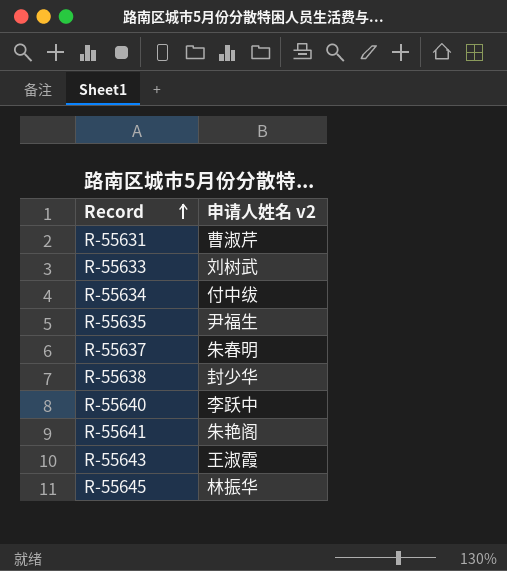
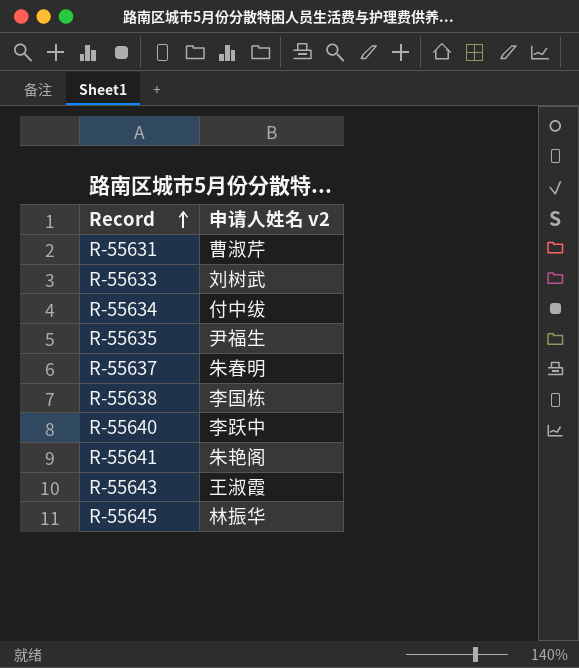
R-55638 | 申请人姓名 v2: 封少华 -> 李国栋

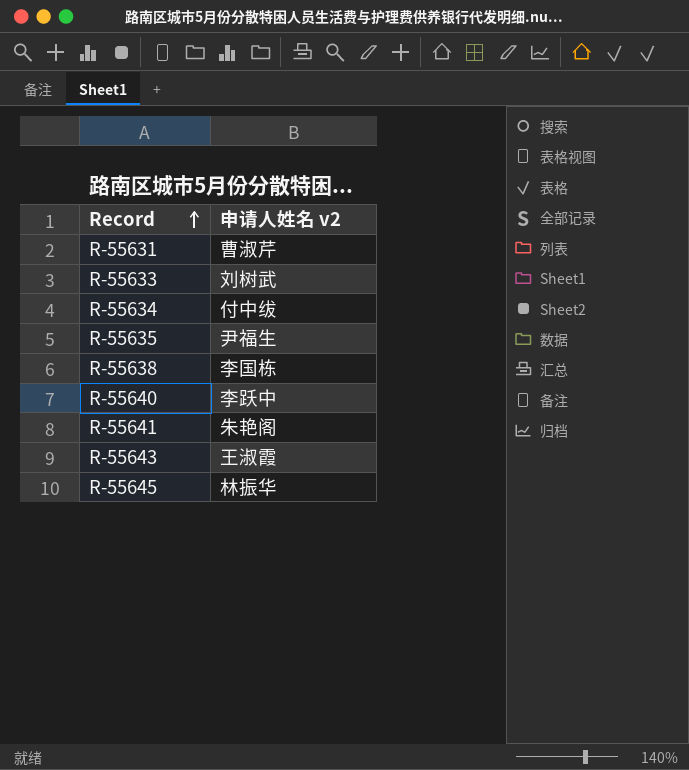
row R-55637: 朱春明 -> none

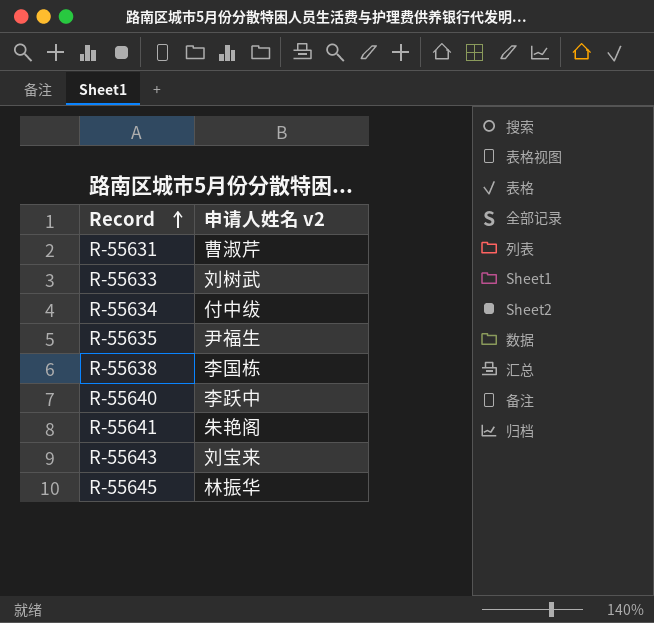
R-55643 | 申请人姓名 v2: 王淑霞 -> 刘宝来

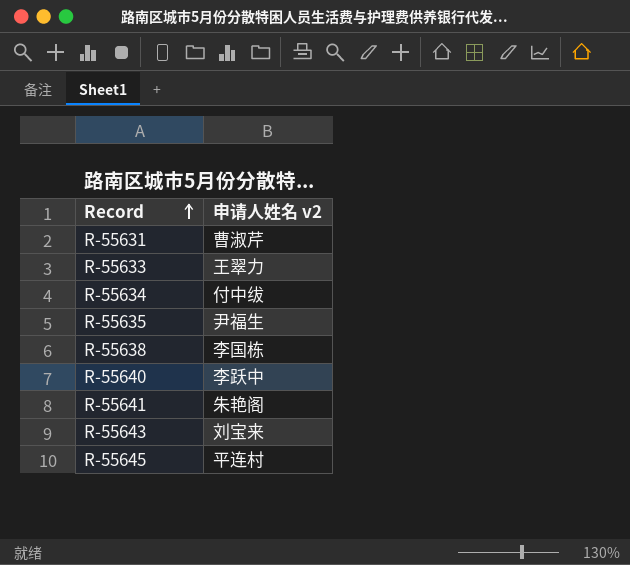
R-55633 | 申请人姓名 v2: 刘树武 -> 王翠力
R-55645 | 申请人姓名 v2: 林振华 -> 平连村

